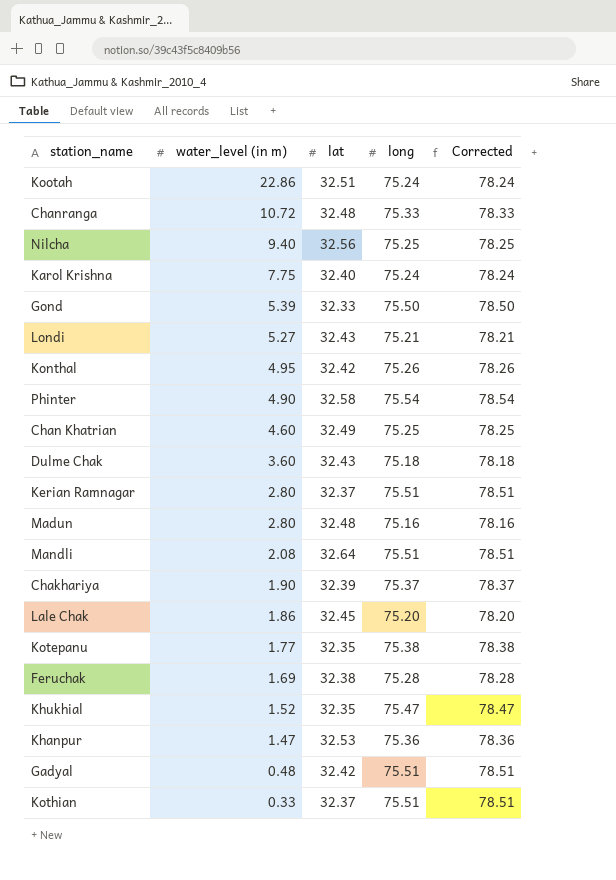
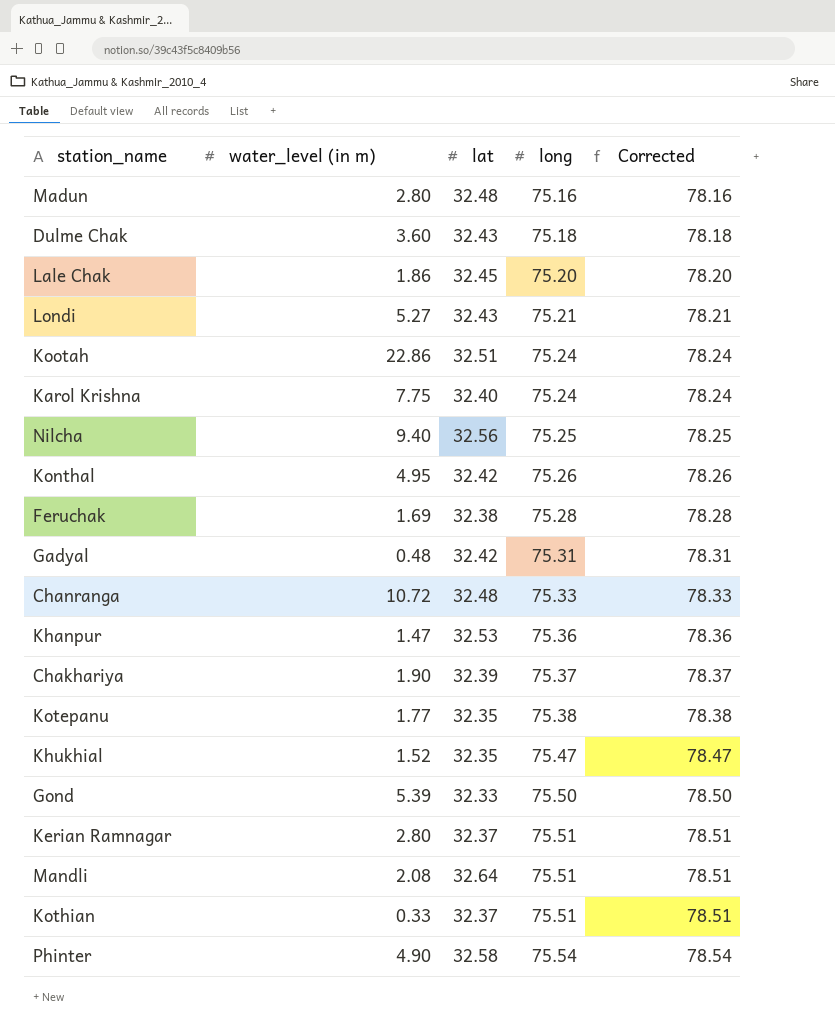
row order: water_level (in m) descending -> long ascending
row Chan Khatrian: 4.60 | 32.49 | 75.25 | 78.25 -> none
Gadyal | long: 75.51 -> 75.31
Gadyal | Corrected: 78.51 -> 78.31

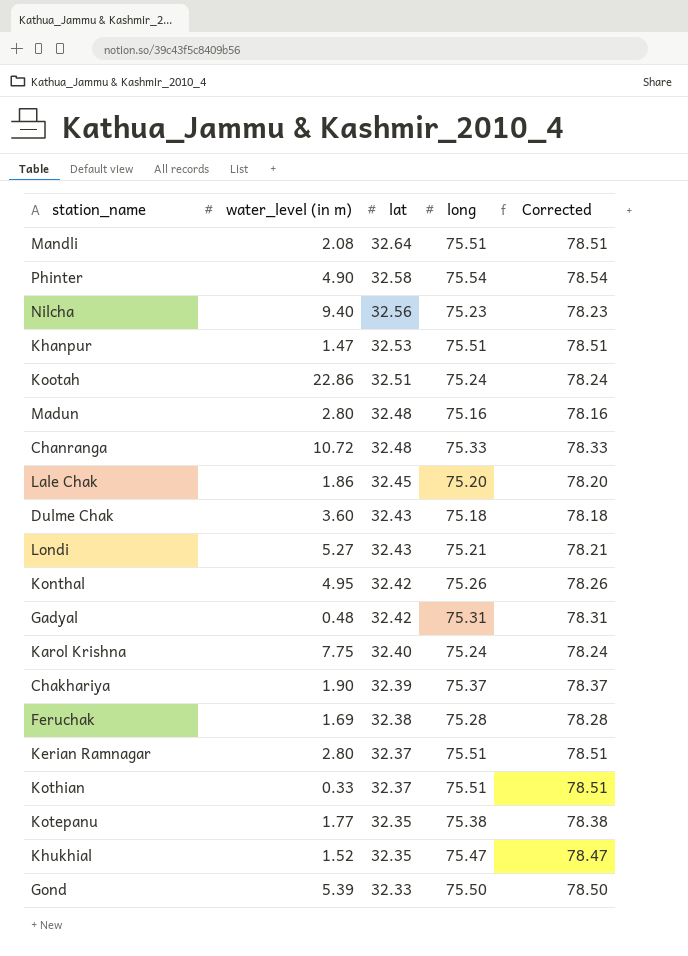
row order: long ascending -> lat descending
Nilcha | long: 75.25 -> 75.23
Nilcha | Corrected: 78.25 -> 78.23
Khanpur | long: 75.36 -> 75.51
Khanpur | Corrected: 78.36 -> 78.51

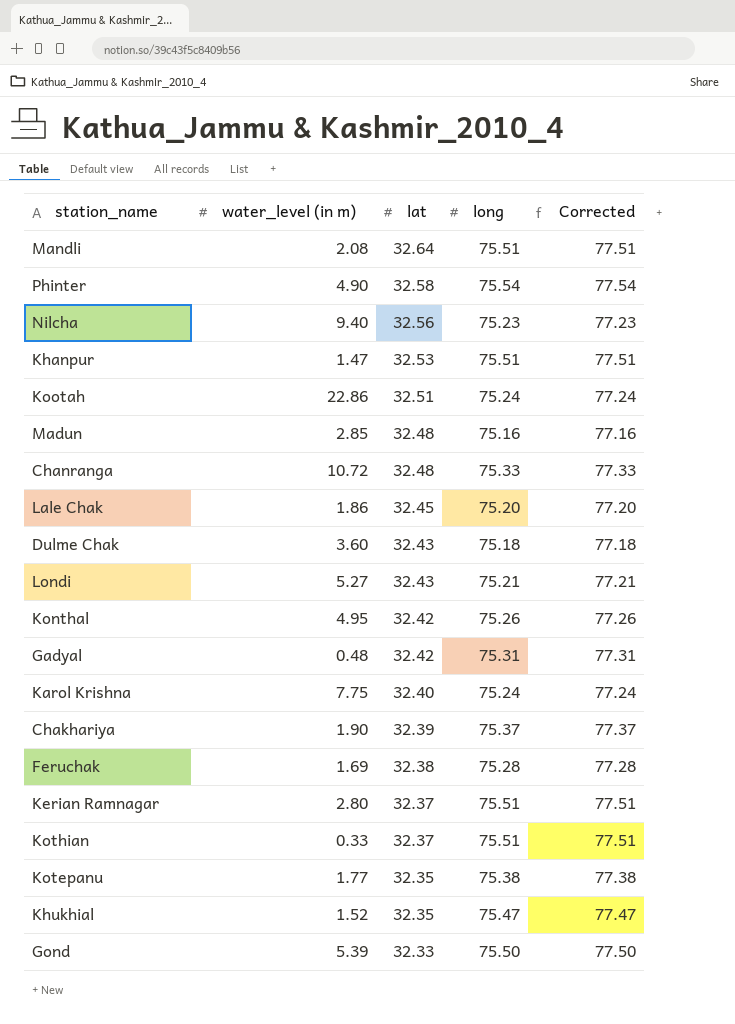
column Corrected | formula: [long] + 3 -> [long] + 2
Madun | water_level (in m): 2.80 -> 2.85

